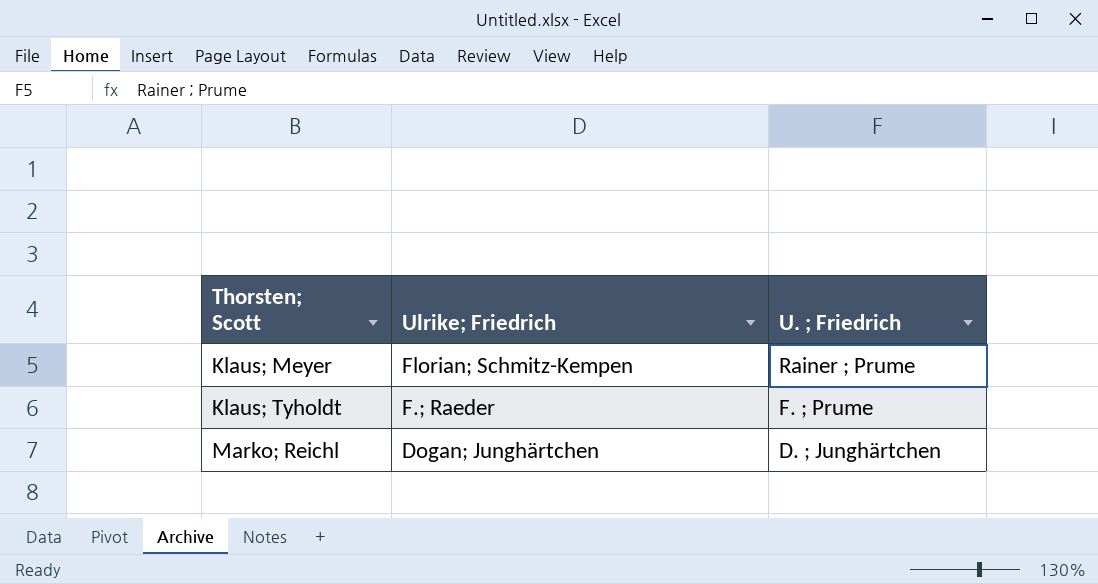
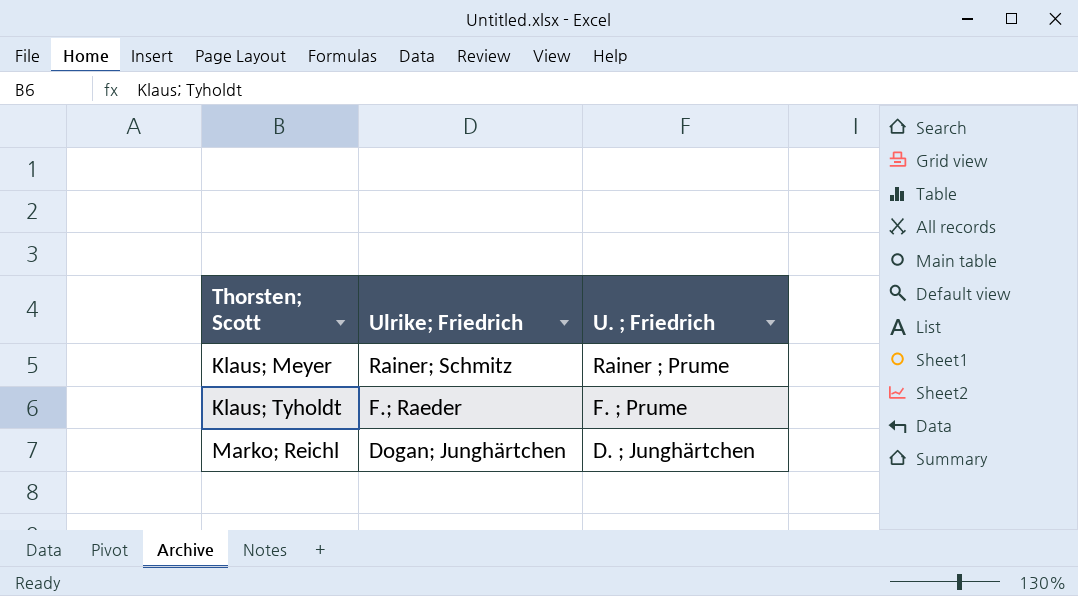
Klaus; Meyer | Ulrike; Friedrich: Florian; Schmitz-Kempen -> Rainer; Schmitz

